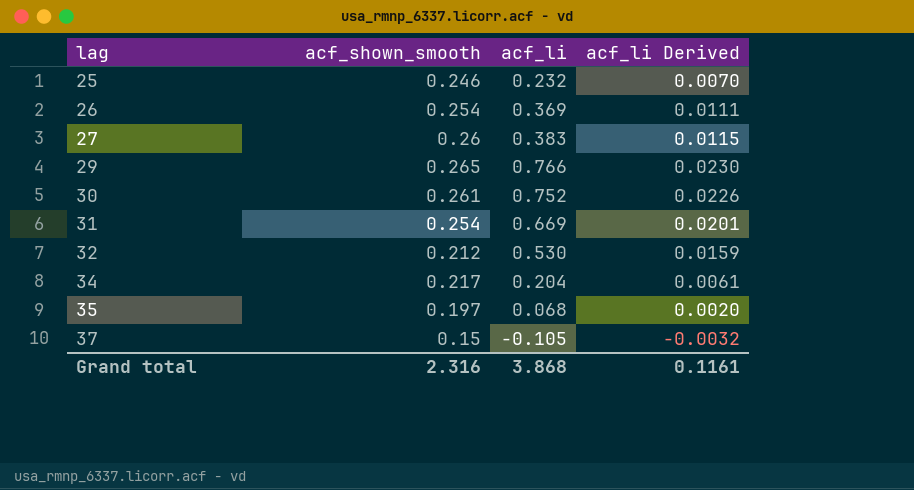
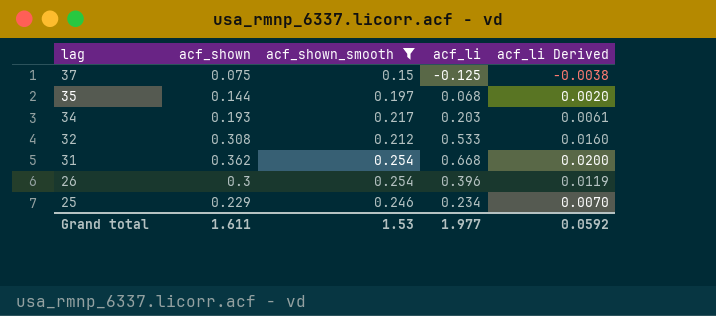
filter: none -> acf_shown_smooth <= 0.254
row order: lag ascending -> lag descending
column acf_shown | position: none -> 2
37 | acf_li: -0.105 -> -0.125
37 | acf_li Derived: -0.0032 -> -0.0038
34 | acf_li: 0.204 -> 0.203
32 | acf_li: 0.530 -> 0.533
32 | acf_li Derived: 0.0159 -> 0.0160
31 | acf_li: 0.669 -> 0.668
31 | acf_li Derived: 0.0201 -> 0.0200
26 | acf_li: 0.369 -> 0.396
26 | acf_li Derived: 0.0111 -> 0.0119
25 | acf_li: 0.232 -> 0.234
Grand total | acf_shown_smooth: 2.316 -> 1.53
Grand total | acf_li: 3.868 -> 1.977
Grand total | acf_li Derived: 0.1161 -> 0.0592

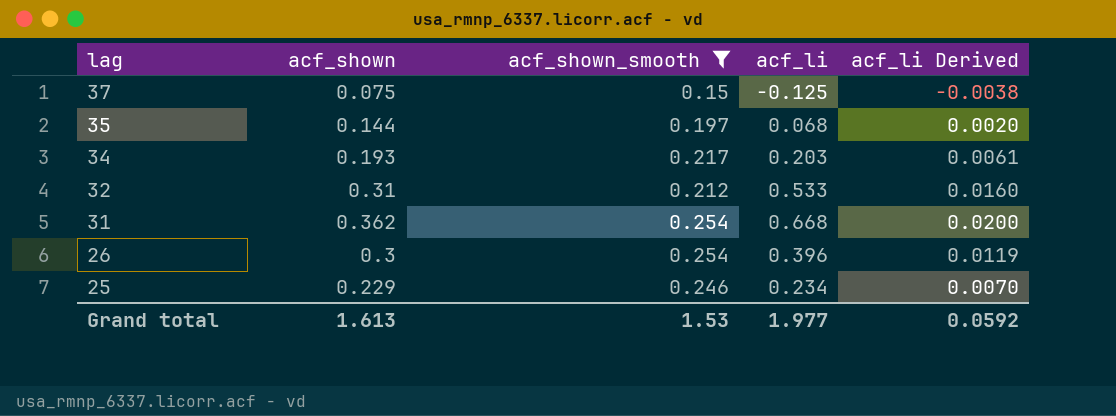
32 | acf_shown: 0.308 -> 0.31
Grand total | acf_shown: 1.611 -> 1.613

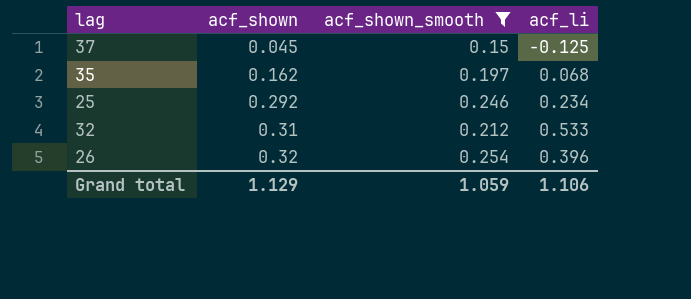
row order: lag descending -> acf_shown ascending
column acf_li Derived | formula: [acf_li] * 0.03 -> none
row 34: 0.193 | 0.217 | 0.203 | 0.0061 -> none
row 31: 0.362 | 0.254 | 0.668 | 0.0200 -> none
37 | acf_shown: 0.075 -> 0.045
35 | acf_shown: 0.144 -> 0.162
25 | acf_shown: 0.229 -> 0.292
26 | acf_shown: 0.3 -> 0.32
Grand total | acf_shown: 1.613 -> 1.129
Grand total | acf_shown_smooth: 1.53 -> 1.059
Grand total | acf_li: 1.977 -> 1.106

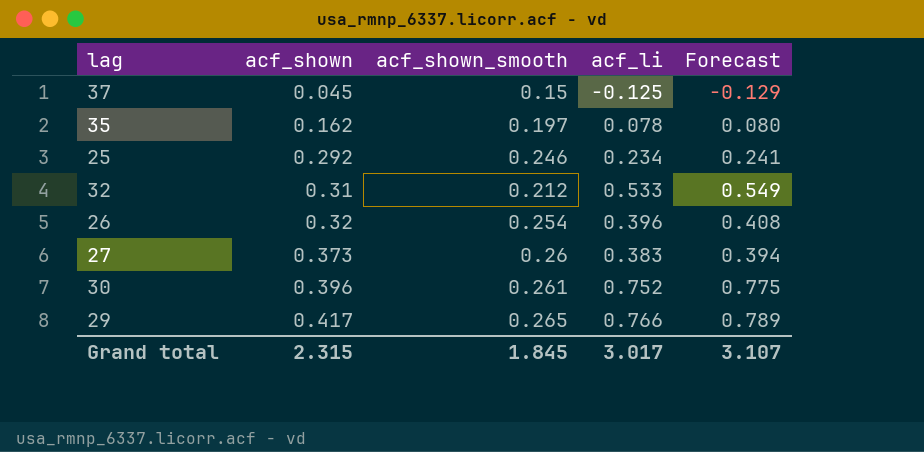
filter: acf_shown_smooth <= 0.254 -> none
column Forecast | formula: none -> [acf_li] * 1.03
35 | acf_li: 0.068 -> 0.078
Grand total | acf_shown: 1.129 -> 2.315
Grand total | acf_shown_smooth: 1.059 -> 1.845
Grand total | acf_li: 1.106 -> 3.017

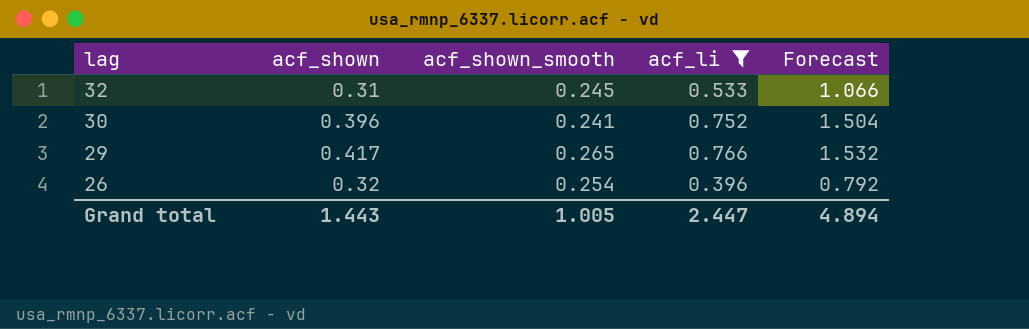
filter: none -> acf_li >= 0.396
row order: acf_shown ascending -> lag descending
column Forecast | formula: [acf_li] * 1.03 -> [acf_li] * 2
32 | acf_shown_smooth: 0.212 -> 0.245
30 | acf_shown_smooth: 0.261 -> 0.241
Grand total | acf_shown: 2.315 -> 1.443
Grand total | acf_shown_smooth: 1.845 -> 1.005
Grand total | acf_li: 3.017 -> 2.447
Grand total | Forecast: 3.107 -> 4.894

